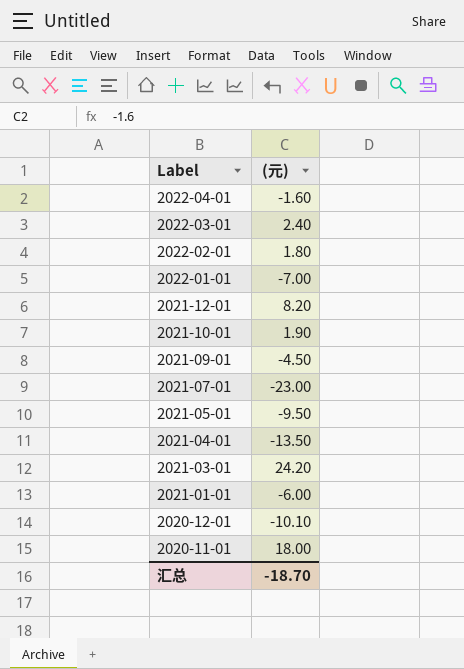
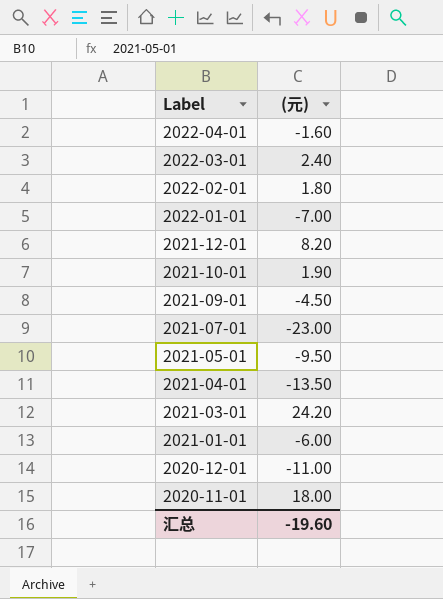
2020-12-01 | (元): -10.10 -> -11.00
汇总 | (元): -18.70 -> -19.60

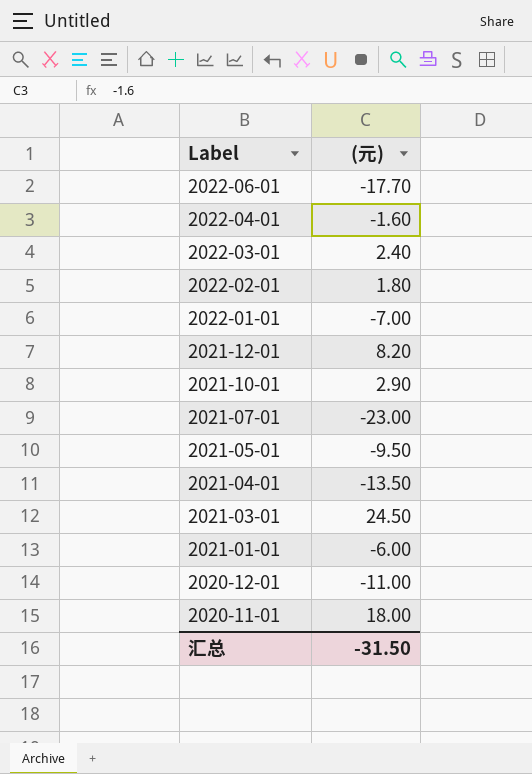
row 2021-09-01: -4.50 -> none
row 2022-06-01: none -> -17.70
2021-10-01 | (元): 1.90 -> 2.90
2021-03-01 | (元): 24.20 -> 24.50
汇总 | (元): -19.60 -> -31.50

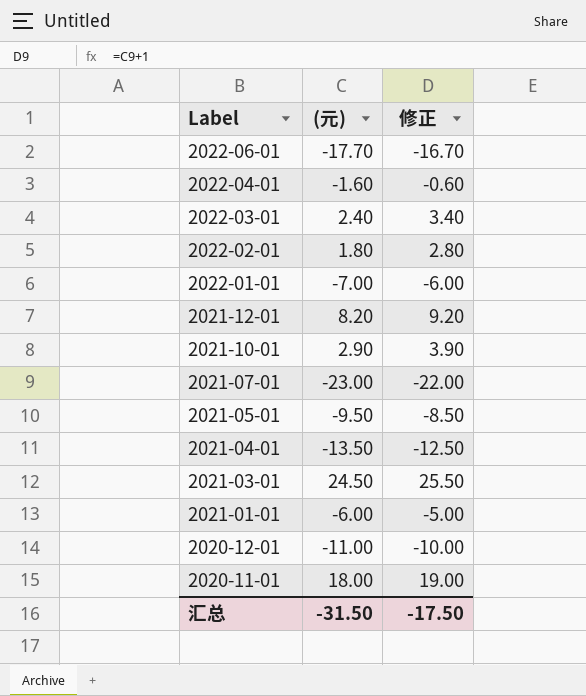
column 修正 | formula: none -> [(元)] + 1

